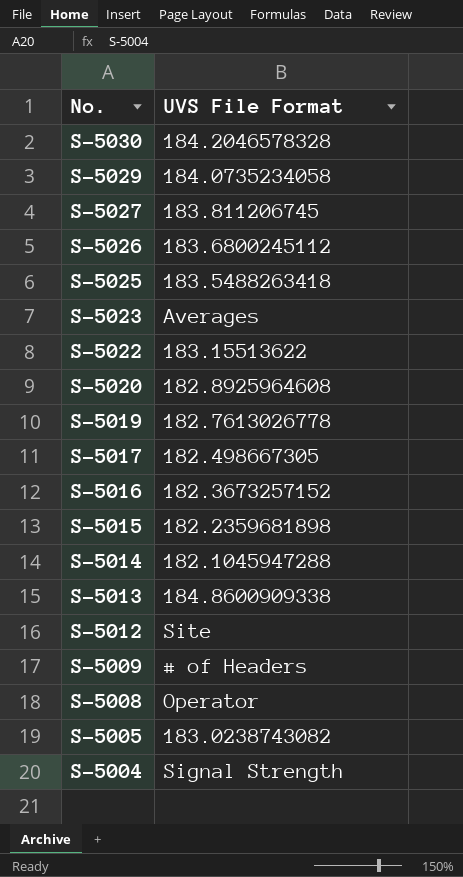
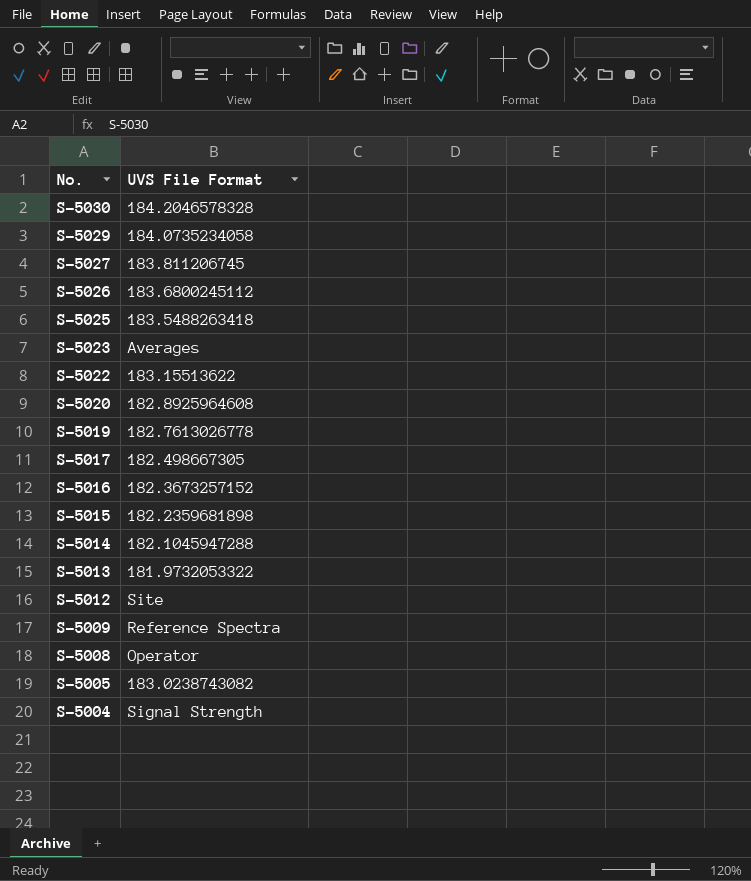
S-5013 | UVS File Format: 184.8600909338 -> 181.9732053322
S-5009 | UVS File Format: # of Headers -> Reference Spectra

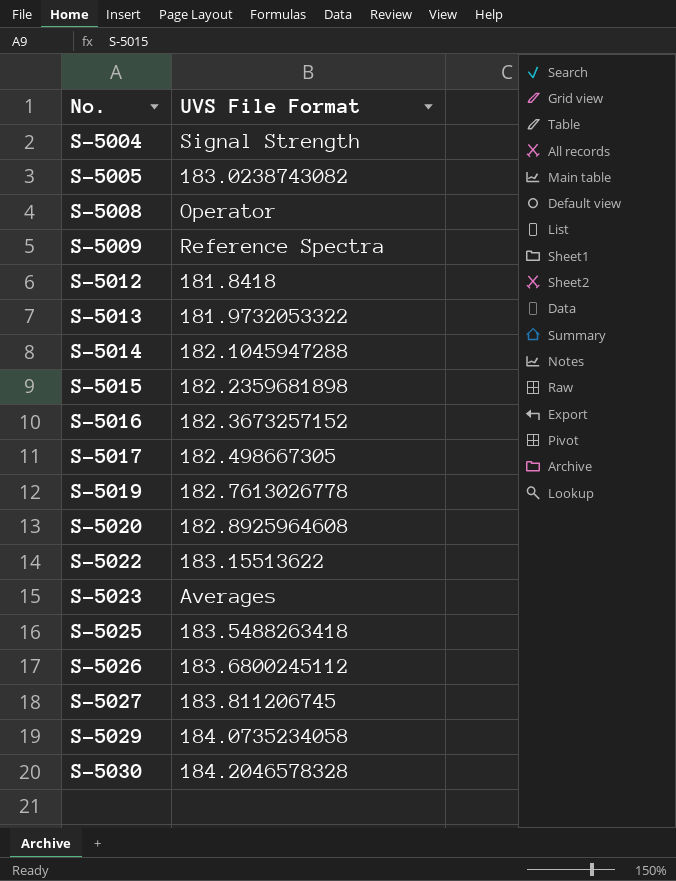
row order: No. descending -> No. ascending
S-5012 | UVS File Format: Site -> 181.8418

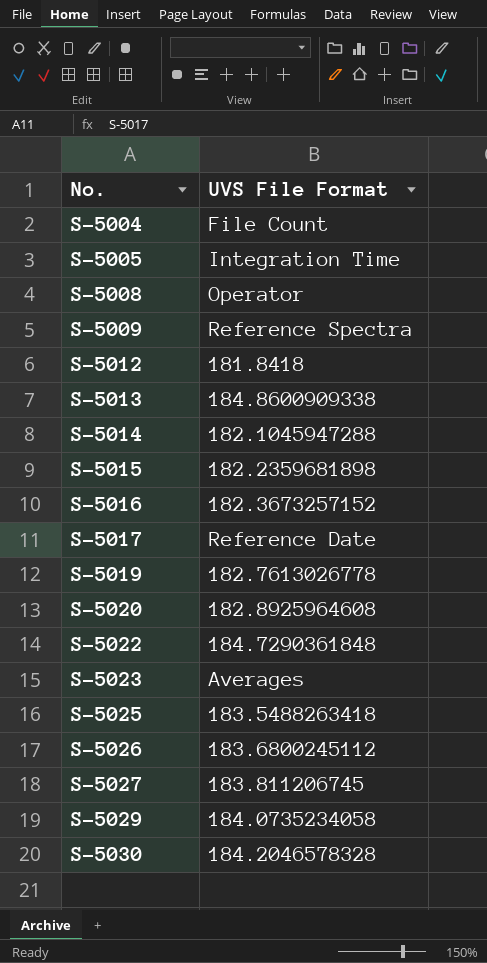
S-5004 | UVS File Format: Signal Strength -> File Count
S-5005 | UVS File Format: 183.0238743082 -> Integration Time
S-5013 | UVS File Format: 181.9732053322 -> 184.8600909338
S-5017 | UVS File Format: 182.498667305 -> Reference Date
S-5022 | UVS File Format: 183.15513622 -> 184.7290361848

